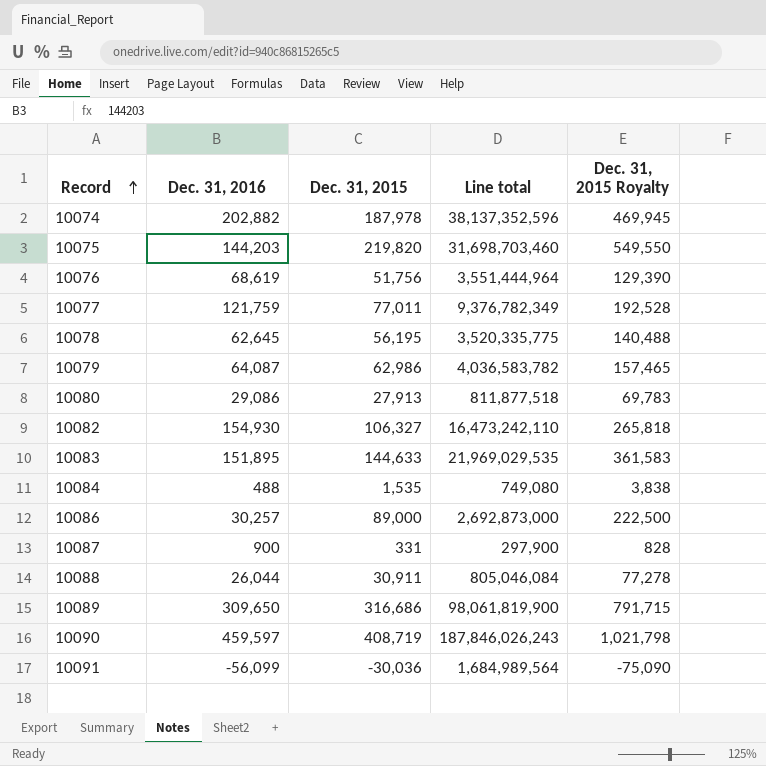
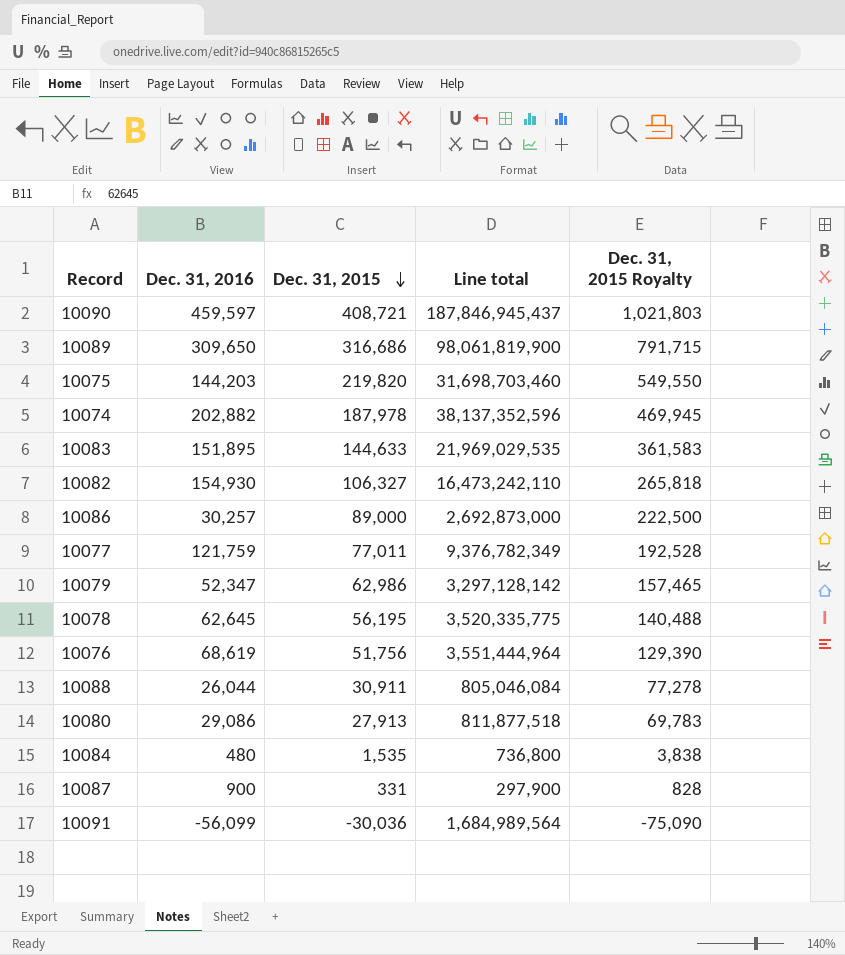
row order: Record ascending -> Dec. 31, 2015 descending
10090 | Dec. 31, 2015: 408,719 -> 408,721
10090 | Line total: 187,846,026,243 -> 187,846,945,437
10090 | Dec. 31, 2015 Royalty: 1,021,798 -> 1,021,803
10079 | Dec. 31, 2016: 64,087 -> 52,347
10079 | Line total: 4,036,583,782 -> 3,297,128,142
10084 | Dec. 31, 2016: 488 -> 480
10084 | Line total: 749,080 -> 736,800

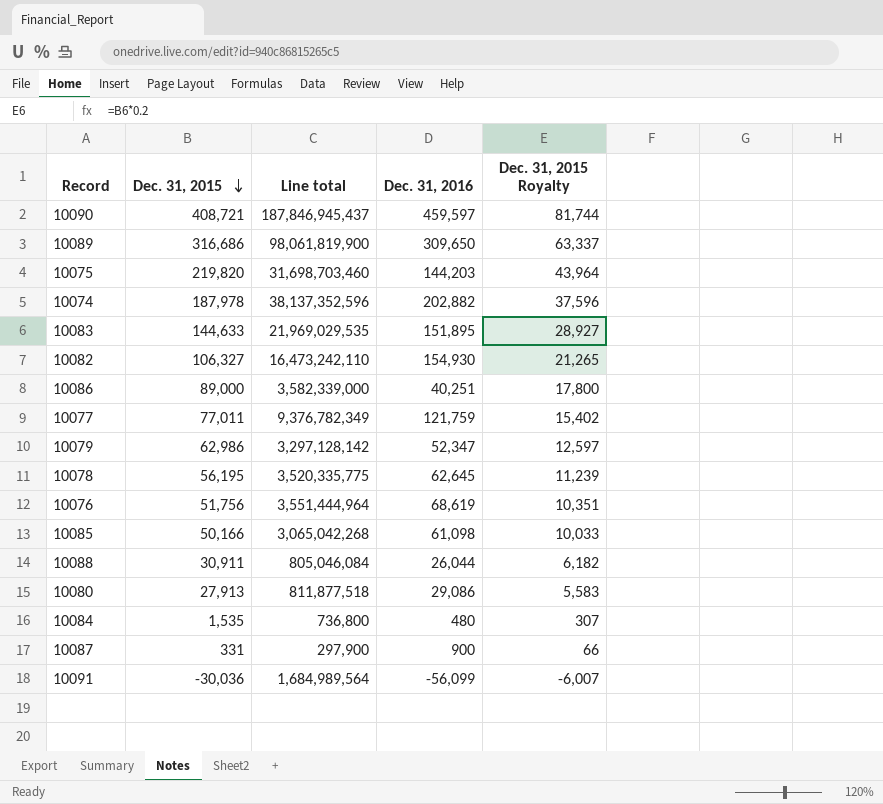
column Dec. 31, 2016 | position: 2 -> 4
column Dec. 31, 2015 Royalty | formula: [Dec. 31, 2015] * 2.5 -> [Dec. 31, 2015] * 0.2
10086 | Line total: 2,692,873,000 -> 3,582,339,000
10086 | Dec. 31, 2016: 30,257 -> 40,251
row 10085: none -> 50,166 | 3,065,042,268 | 61,098 | 10,033

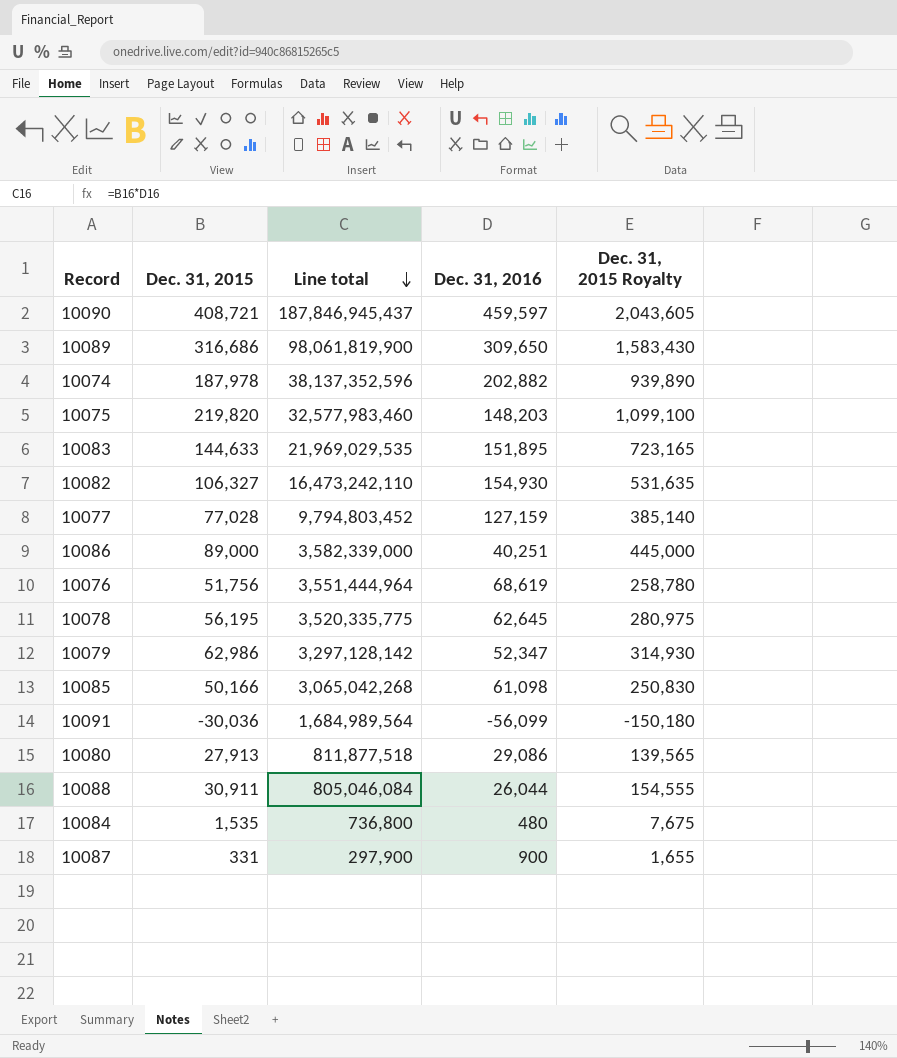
row order: Dec. 31, 2015 descending -> Line total descending
column Dec. 31, 2015 Royalty | formula: [Dec. 31, 2015] * 0.2 -> [Dec. 31, 2015] * 5
10075 | Line total: 31,698,703,460 -> 32,577,983,460
10075 | Dec. 31, 2016: 144,203 -> 148,203
10077 | Dec. 31, 2015: 77,011 -> 77,028
10077 | Line total: 9,376,782,349 -> 9,794,803,452
10077 | Dec. 31, 2016: 121,759 -> 127,159

